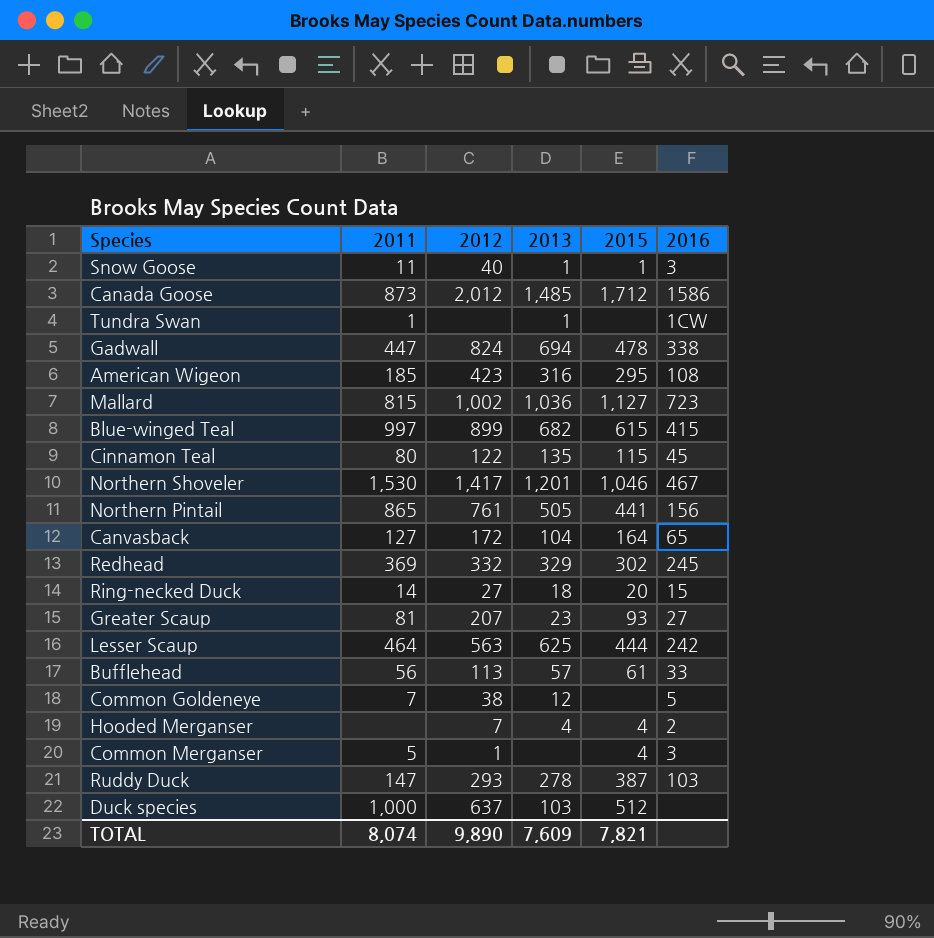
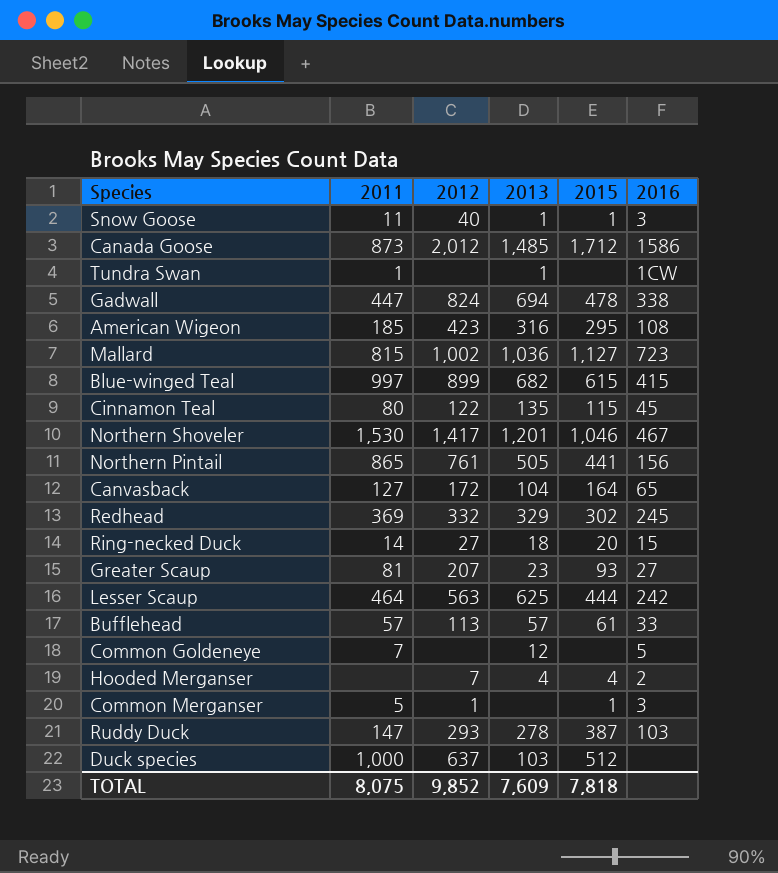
Bufflehead | 2011: 56 -> 57
Common Goldeneye | 2012: 38 -> none
Common Merganser | 2015: 4 -> 1
TOTAL | 2011: 8,074 -> 8,075
TOTAL | 2012: 9,890 -> 9,852
TOTAL | 2015: 7,821 -> 7,818

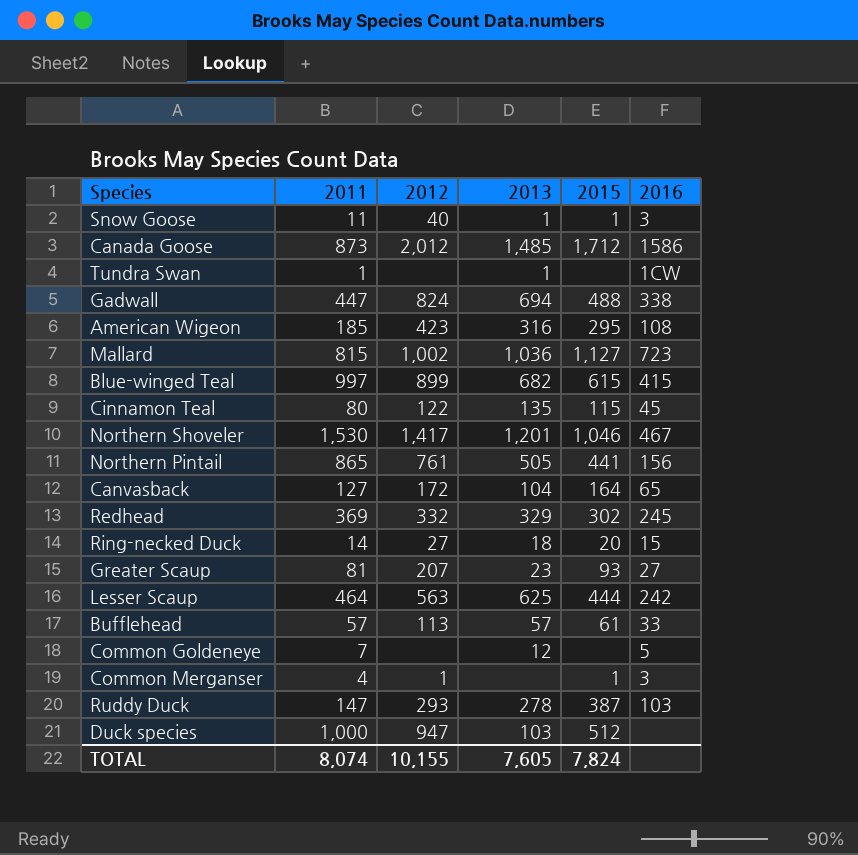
row Hooded Merganser: none | 7 | 4 | 4 | 2 -> none
Gadwall | 2015: 478 -> 488
Common Merganser | 2011: 5 -> 4
Duck species | 2012: 637 -> 947
TOTAL | 2011: 8,075 -> 8,074
TOTAL | 2012: 9,852 -> 10,155
TOTAL | 2013: 7,609 -> 7,605
TOTAL | 2015: 7,818 -> 7,824

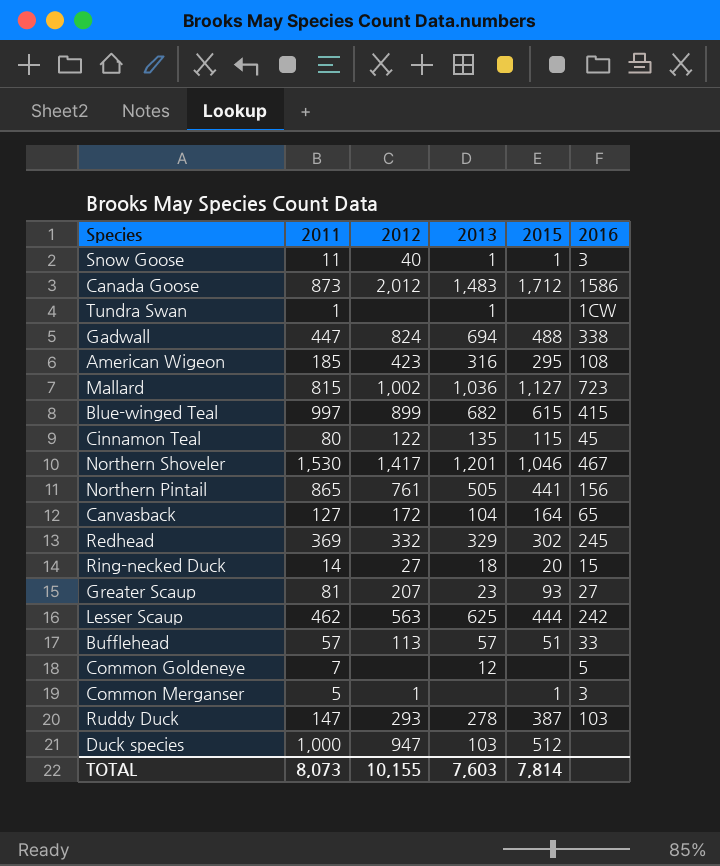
Canada Goose | 2013: 1,485 -> 1,483
Lesser Scaup | 2011: 464 -> 462
Bufflehead | 2015: 61 -> 51
Common Merganser | 2011: 4 -> 5
TOTAL | 2011: 8,074 -> 8,073
TOTAL | 2013: 7,605 -> 7,603
TOTAL | 2015: 7,824 -> 7,814

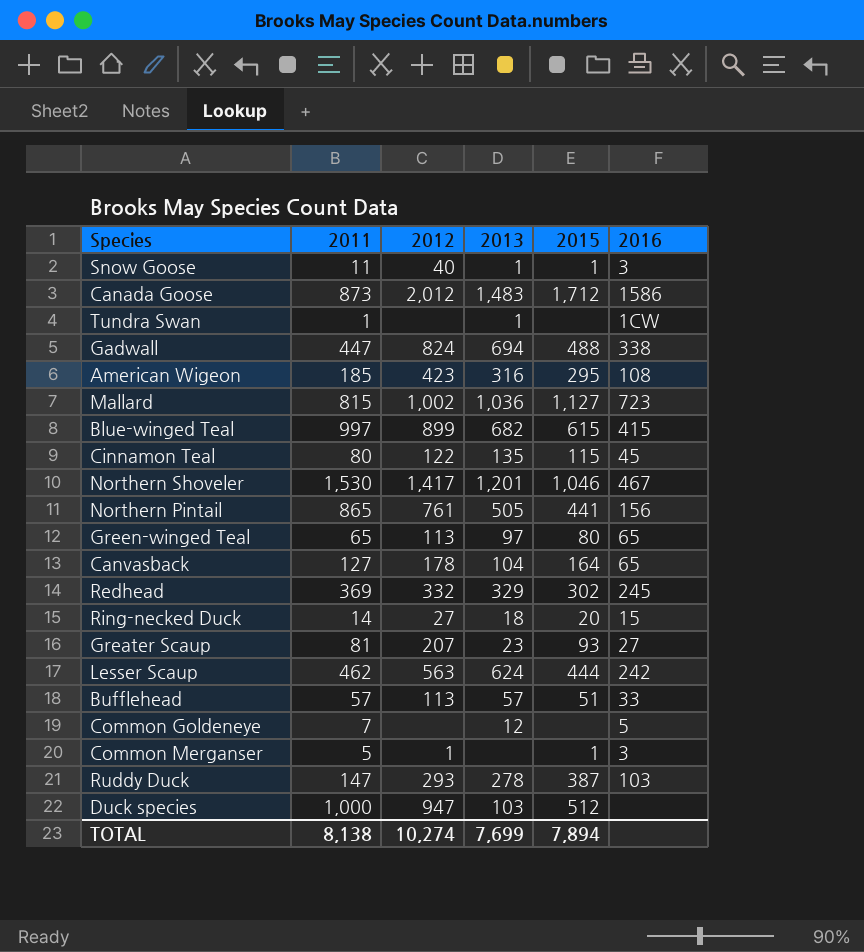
row Green-winged Teal: none -> 65 | 113 | 97 | 80 | 65
Canvasback | 2012: 172 -> 178
Lesser Scaup | 2013: 625 -> 624
TOTAL | 2011: 8,073 -> 8,138
TOTAL | 2012: 10,155 -> 10,274
TOTAL | 2013: 7,603 -> 7,699
TOTAL | 2015: 7,814 -> 7,894

